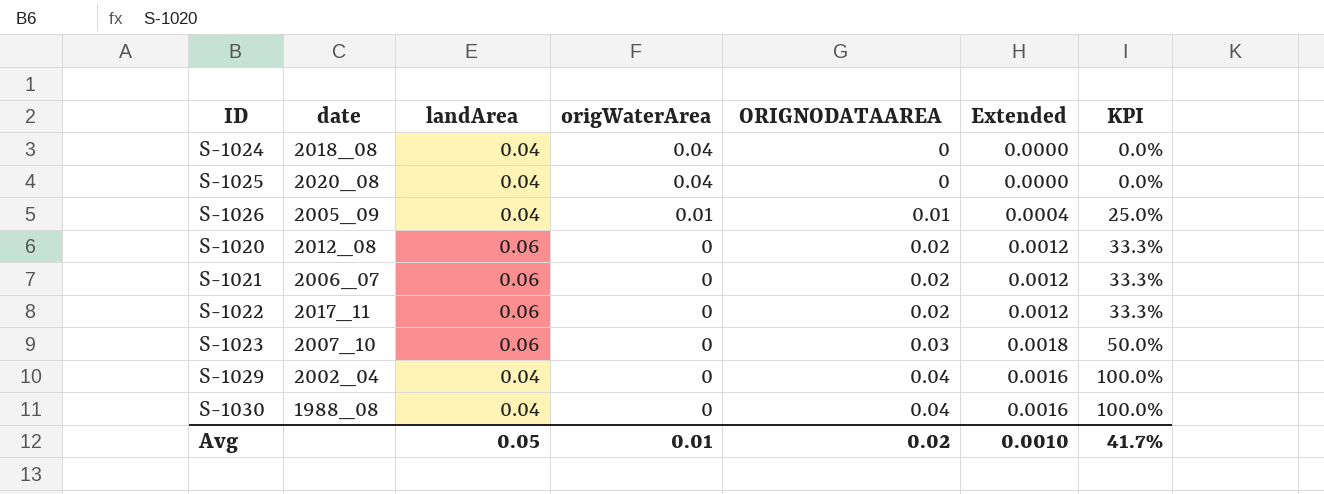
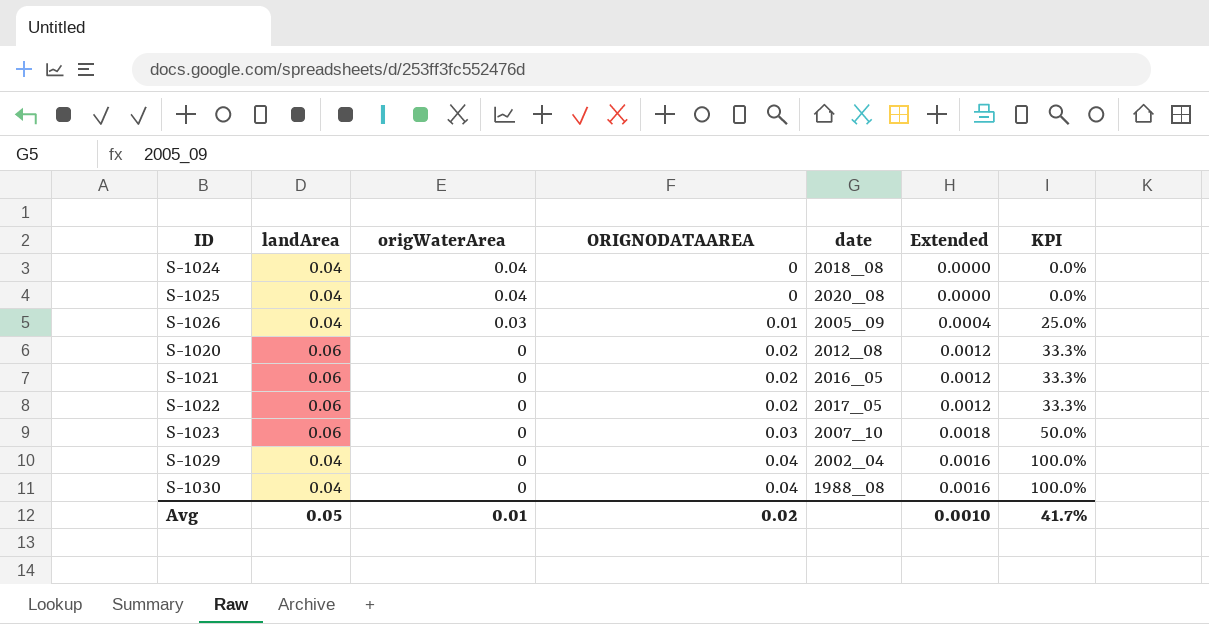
column date | position: 2 -> 5
S-1026 | origWaterArea: 0.01 -> 0.03
S-1021 | date: 2006_07 -> 2016_05
S-1022 | date: 2017_11 -> 2017_05

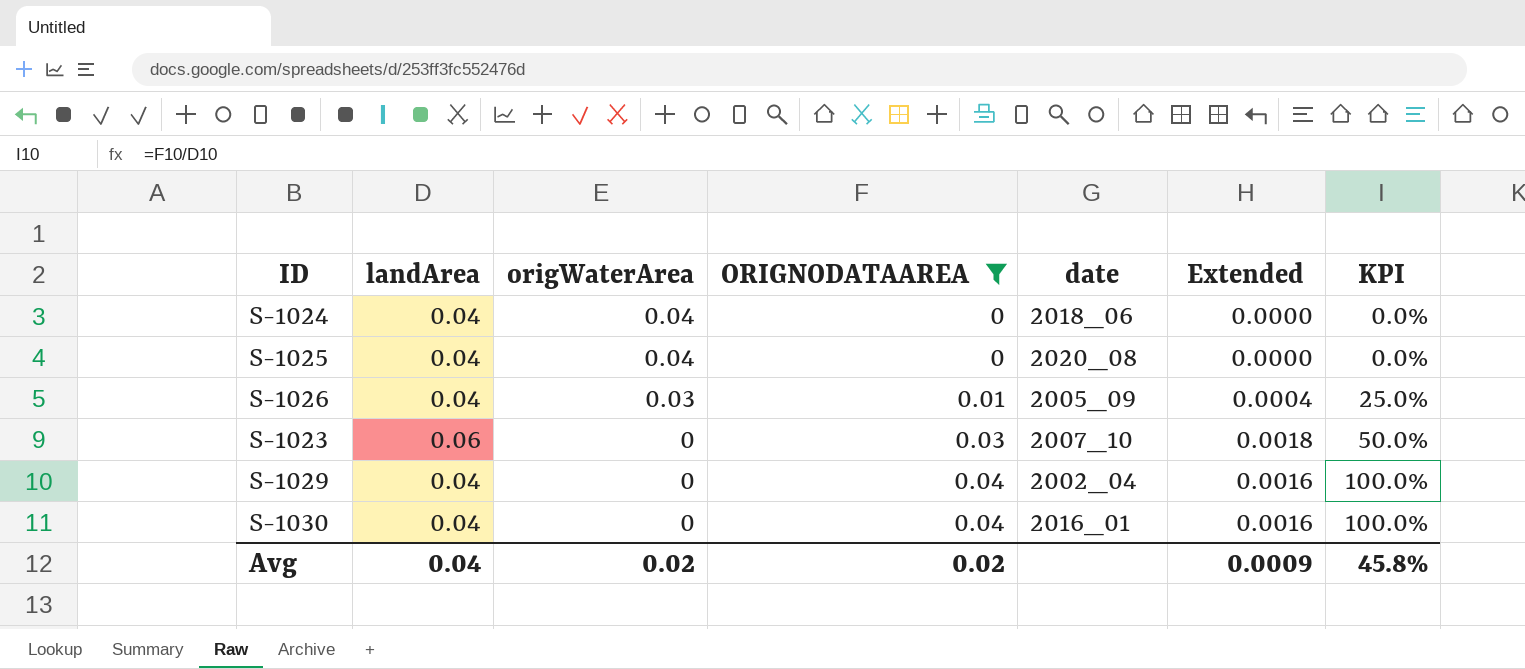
filter: none -> ORIGNODATAAREA != 0.02
S-1024 | date: 2018_08 -> 2018_06
S-1030 | date: 1988_08 -> 2016_01
Avg | landArea: 0.05 -> 0.04
Avg | origWaterArea: 0.01 -> 0.02
Avg | Extended: 0.0010 -> 0.0009
Avg | KPI: 41.7% -> 45.8%

